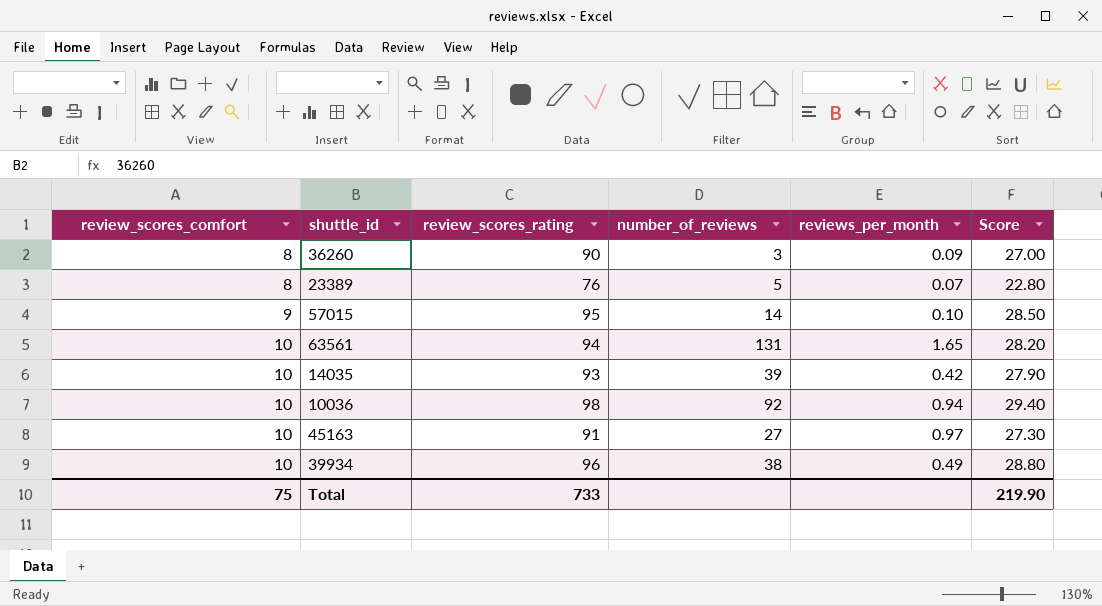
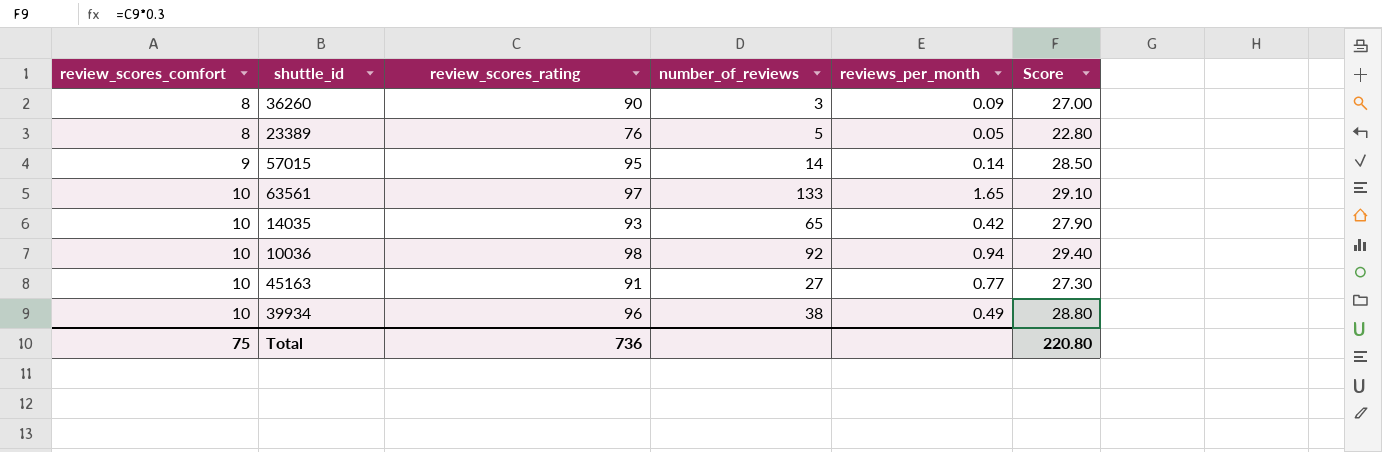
23389 | reviews_per_month: 0.07 -> 0.05
57015 | reviews_per_month: 0.10 -> 0.14
63561 | review_scores_rating: 94 -> 97
63561 | number_of_reviews: 131 -> 133
63561 | Score: 28.20 -> 29.10
14035 | number_of_reviews: 39 -> 65
45163 | reviews_per_month: 0.97 -> 0.77
Total | review_scores_rating: 733 -> 736
Total | Score: 219.90 -> 220.80

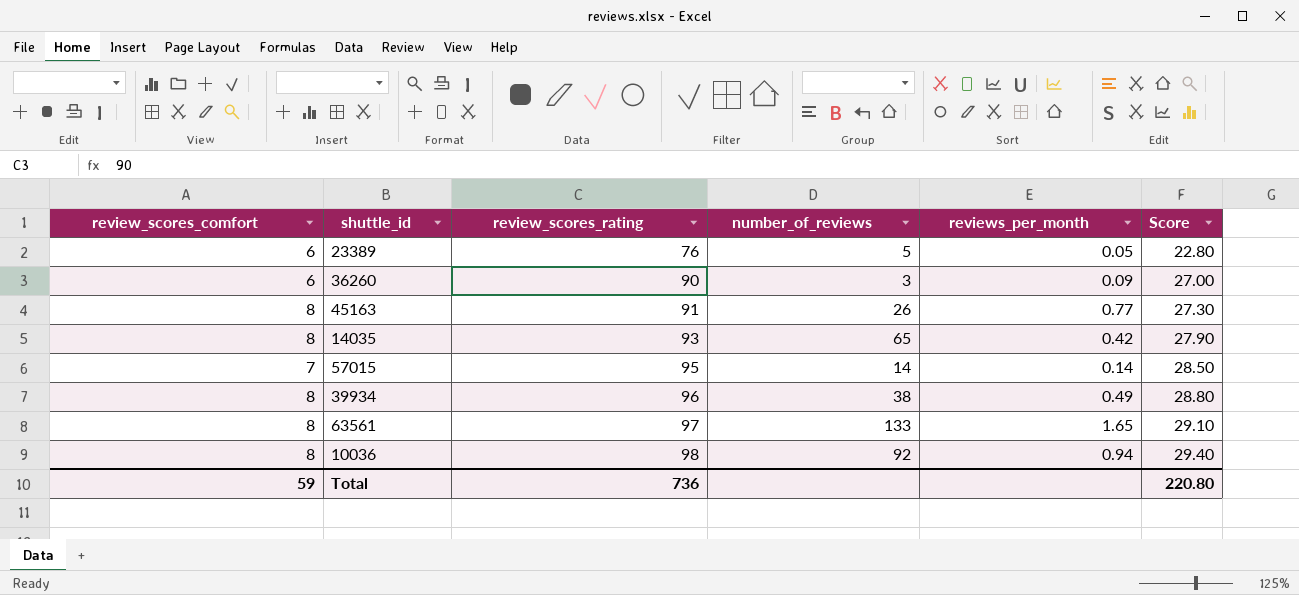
row order: review_scores_comfort ascending -> review_scores_rating ascending
23389 | review_scores_comfort: 8 -> 6
36260 | review_scores_comfort: 8 -> 6
45163 | review_scores_comfort: 10 -> 8
45163 | number_of_reviews: 27 -> 26
14035 | review_scores_comfort: 10 -> 8
57015 | review_scores_comfort: 9 -> 7
39934 | review_scores_comfort: 10 -> 8
63561 | review_scores_comfort: 10 -> 8
10036 | review_scores_comfort: 10 -> 8
Total | review_scores_comfort: 75 -> 59

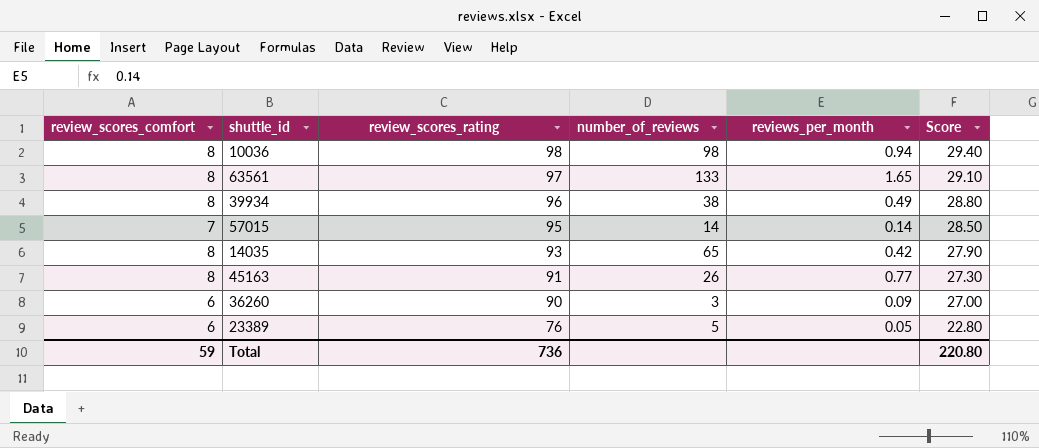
row order: review_scores_rating ascending -> review_scores_rating descending
10036 | number_of_reviews: 92 -> 98

